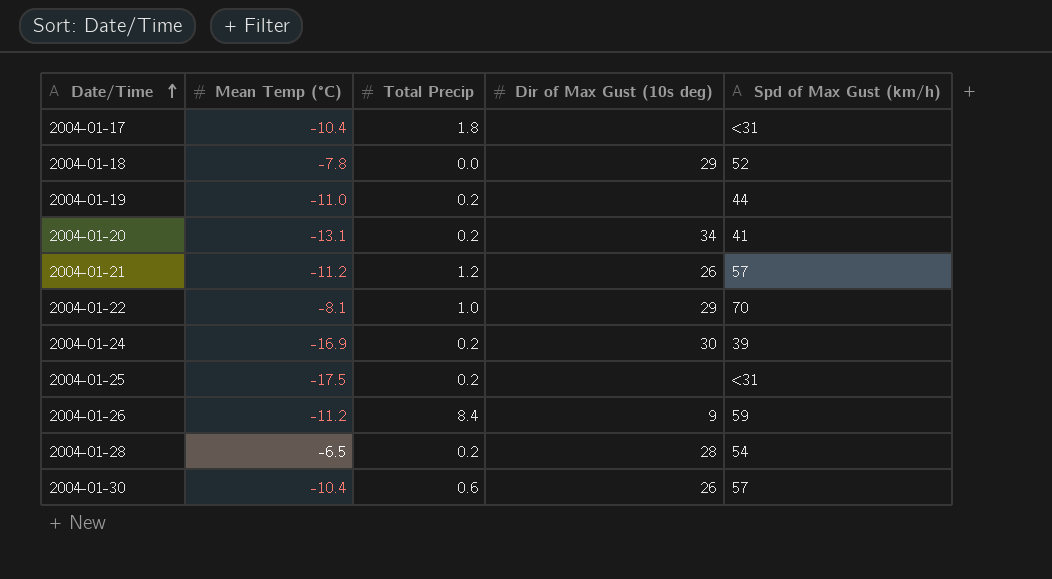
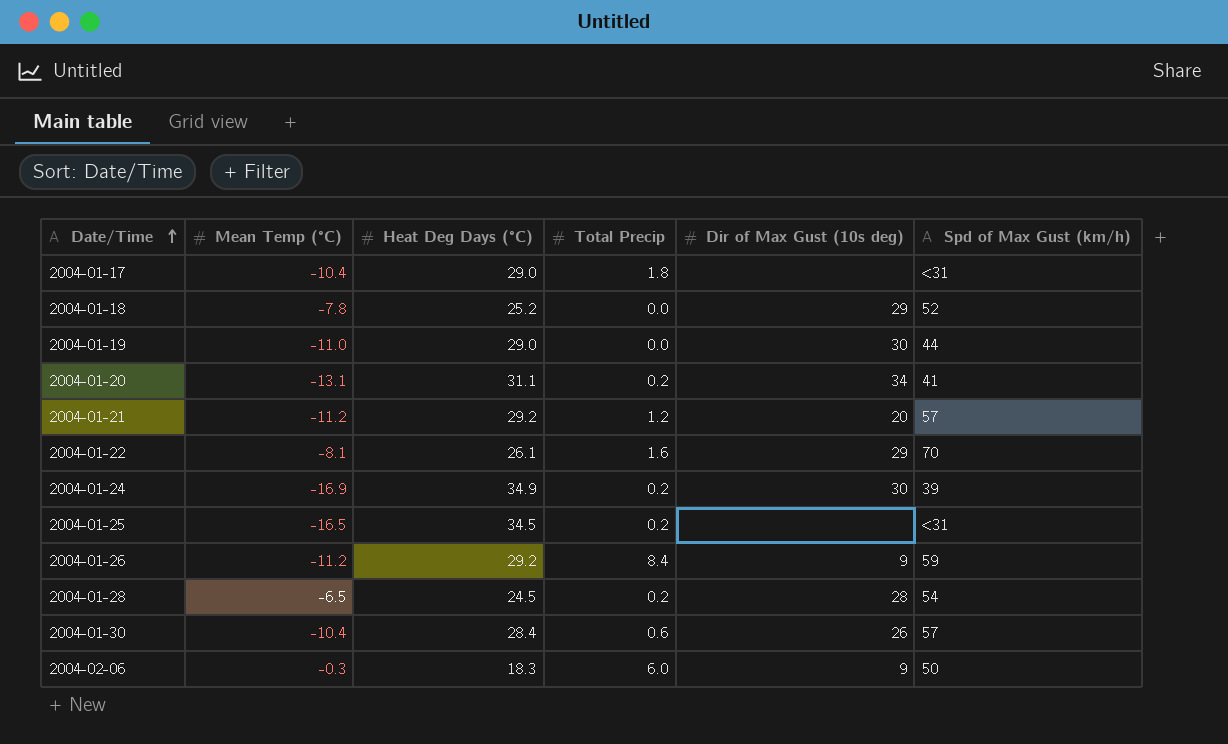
column Heat Deg Days (°C) | position: none -> 3
2004-01-19 | Total Precip: 0.2 -> 0.0
2004-01-19 | Dir of Max Gust (10s deg): none -> 30
2004-01-21 | Dir of Max Gust (10s deg): 26 -> 20
2004-01-22 | Total Precip: 1.0 -> 1.6
2004-01-25 | Mean Temp (°C): -17.5 -> -16.5
row 2004-02-06: none -> -0.3 | 18.3 | 6.0 | 9 | 50

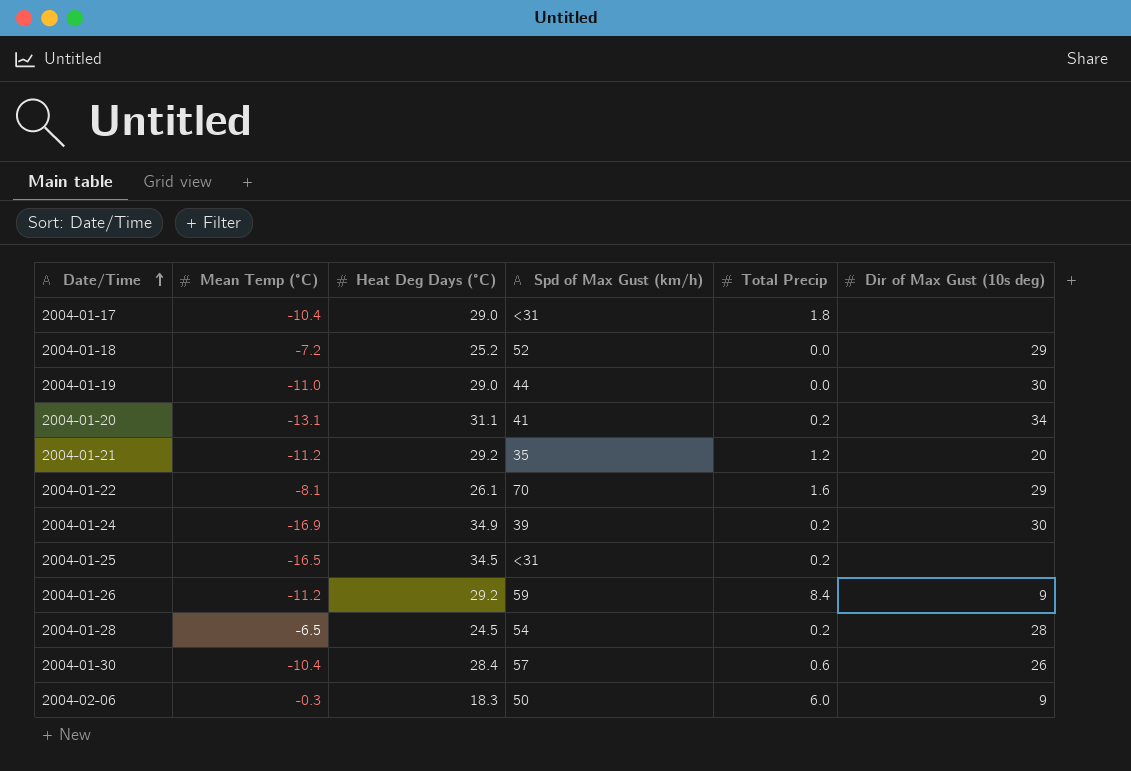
column Spd of Max Gust (km/h) | position: 6 -> 4
2004-01-18 | Mean Temp (°C): -7.8 -> -7.2
2004-01-21 | Spd of Max Gust (km/h): 57 -> 35

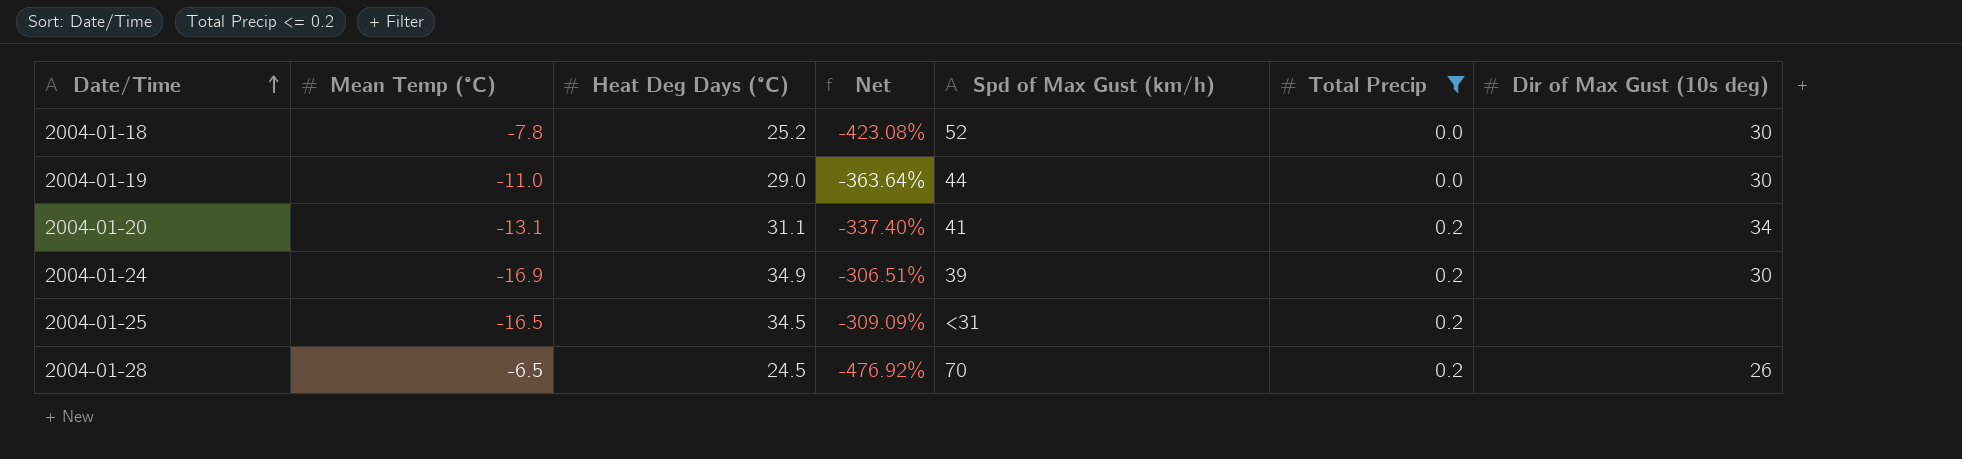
filter: none -> Total Precip <= 0.2
column Net | formula: none -> ([Heat Deg Days (°C)] - [Mean Temp (°C)]) / [Mean Temp (°C)]
2004-01-18 | Mean Temp (°C): -7.2 -> -7.8
2004-01-18 | Dir of Max Gust (10s deg): 29 -> 30
2004-01-28 | Spd of Max Gust (km/h): 54 -> 70
2004-01-28 | Dir of Max Gust (10s deg): 28 -> 26

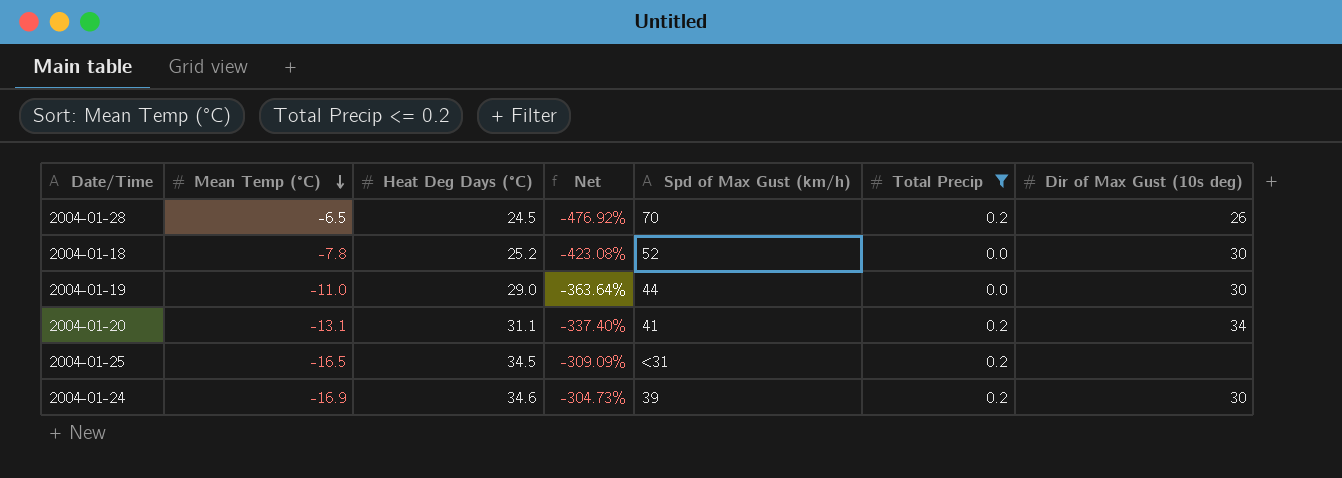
row order: Date/Time ascending -> Mean Temp (°C) descending
2004-01-24 | Heat Deg Days (°C): 34.9 -> 34.6
2004-01-24 | Net: -306.51% -> -304.73%

